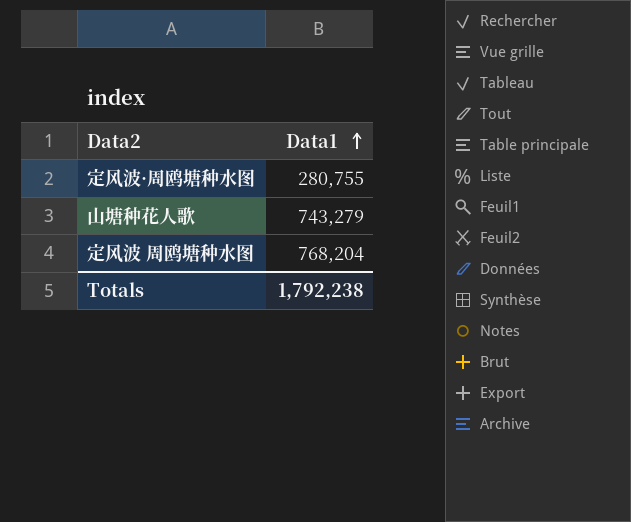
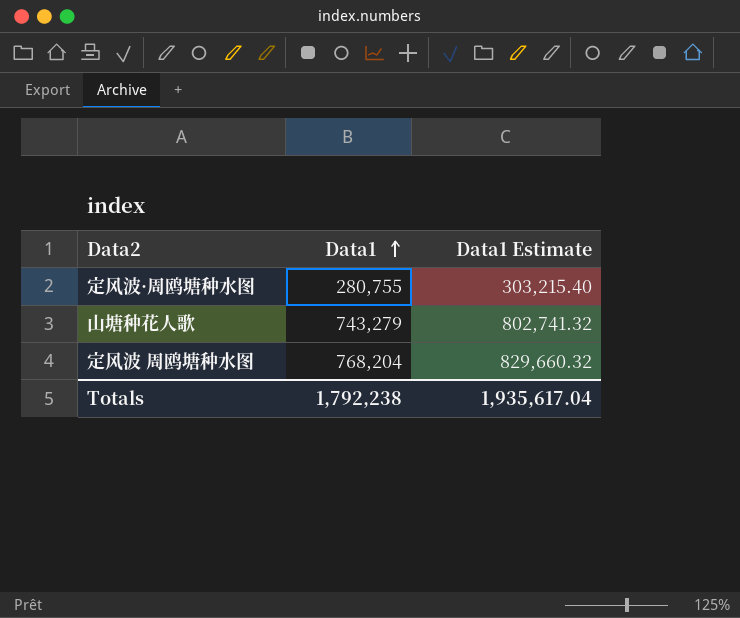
column Data1 Estimate | formula: none -> [Data1] * 1.08

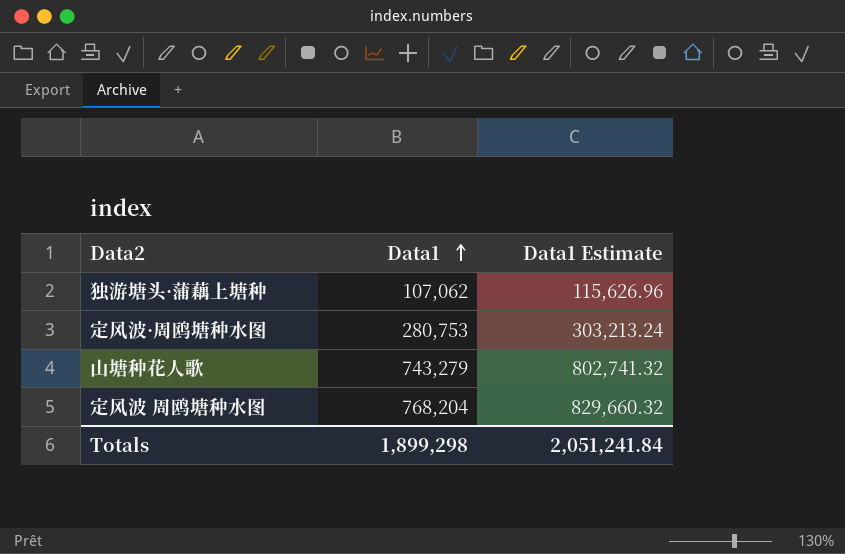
row 独游塘头·蒲藕上塘种: none -> 107,062 | 115,626.96
定风波·周鸥塘种水图 | Data1: 280,755 -> 280,753
定风波·周鸥塘种水图 | Data1 Estimate: 303,215.40 -> 303,213.24
Totals | Data1: 1,792,238 -> 1,899,298
Totals | Data1 Estimate: 1,935,617.04 -> 2,051,241.84

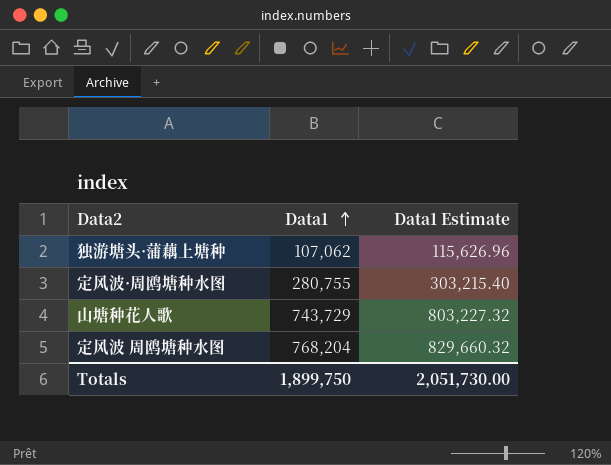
定风波·周鸥塘种水图 | Data1: 280,753 -> 280,755
定风波·周鸥塘种水图 | Data1 Estimate: 303,213.24 -> 303,215.40
山塘种花人歌 | Data1: 743,279 -> 743,729
山塘种花人歌 | Data1 Estimate: 802,741.32 -> 803,227.32
Totals | Data1: 1,899,298 -> 1,899,750
Totals | Data1 Estimate: 2,051,241.84 -> 2,051,730.00

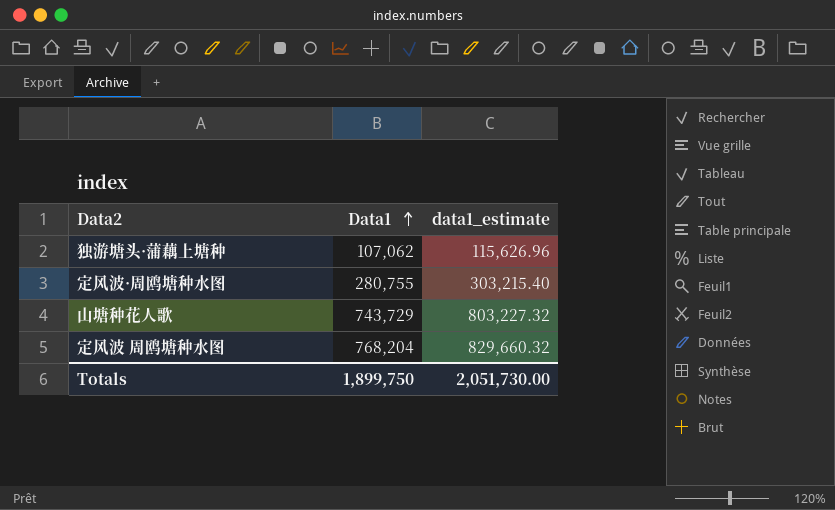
column name: Data1 Estimate -> data1_estimate

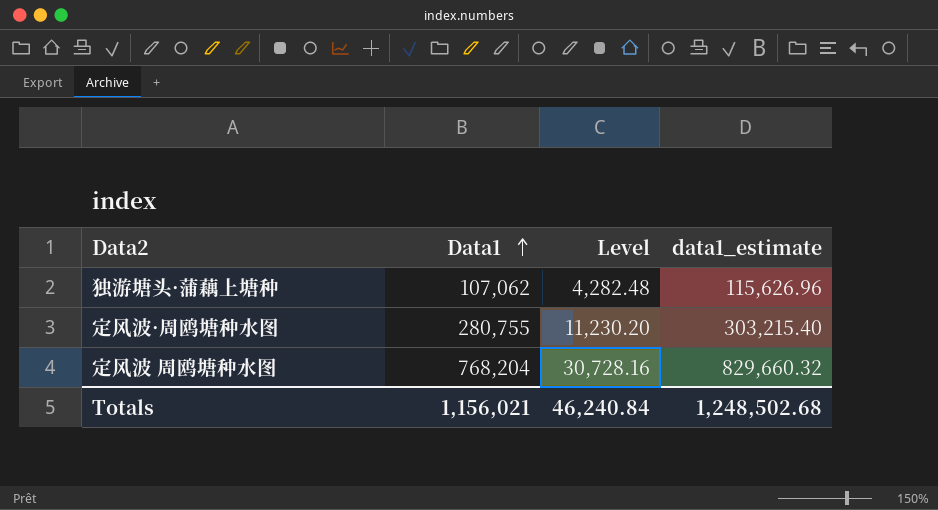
column Level | formula: none -> [Data1] * 0.04
row 山塘种花人歌: 743,729 | 803,227.32 -> none
Totals | Data1: 1,899,750 -> 1,156,021
Totals | data1_estimate: 2,051,730.00 -> 1,248,502.68

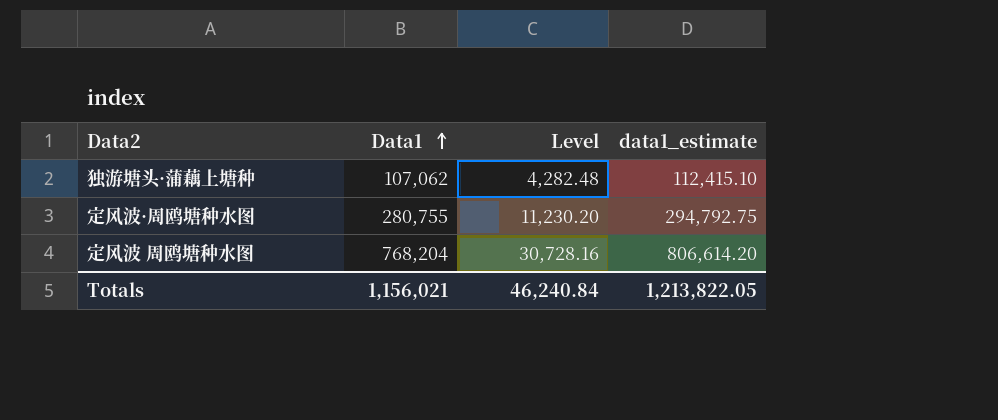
column data1_estimate | formula: [Data1] * 1.08 -> [Data1] * 1.05
Totals | data1_estimate: 1,248,502.68 -> 1,213,822.05

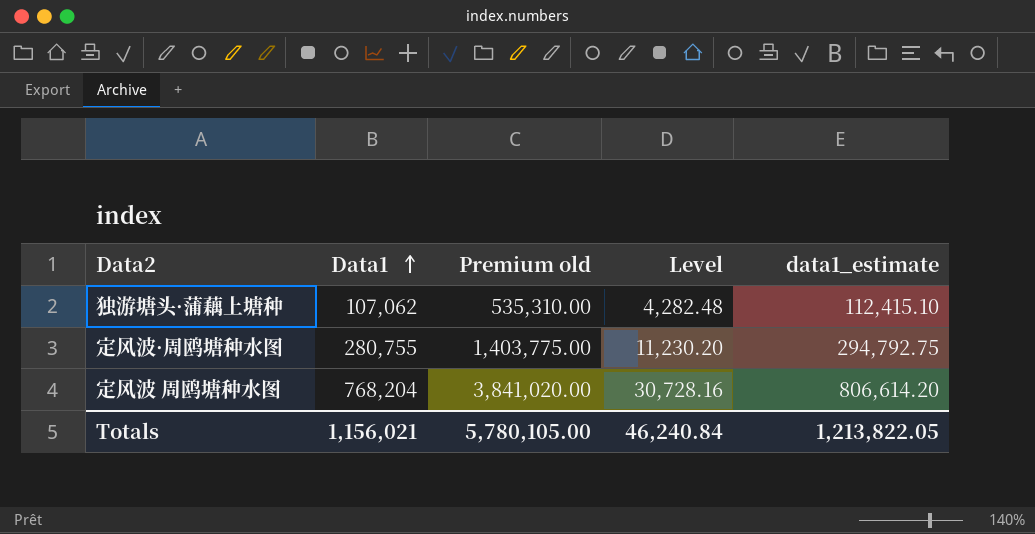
column Premium old | formula: none -> [Data1] * 5

